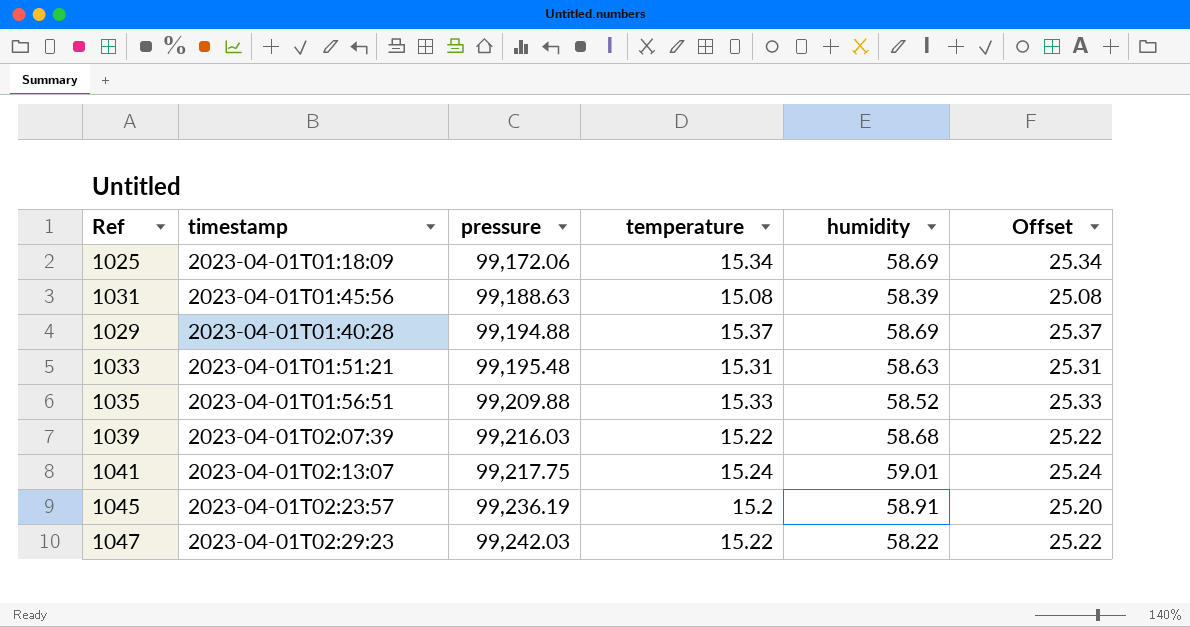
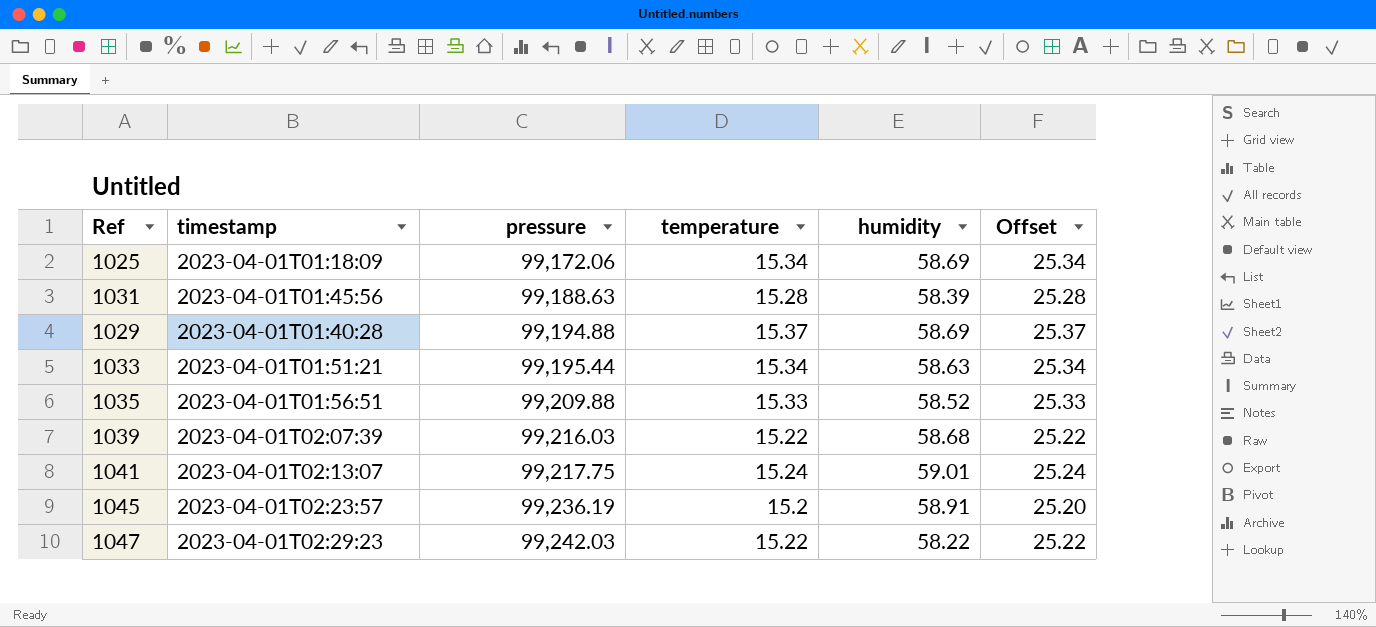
1031 | temperature: 15.08 -> 15.28
1031 | Offset: 25.08 -> 25.28
1033 | pressure: 99,195.48 -> 99,195.44
1033 | temperature: 15.31 -> 15.34
1033 | Offset: 25.31 -> 25.34

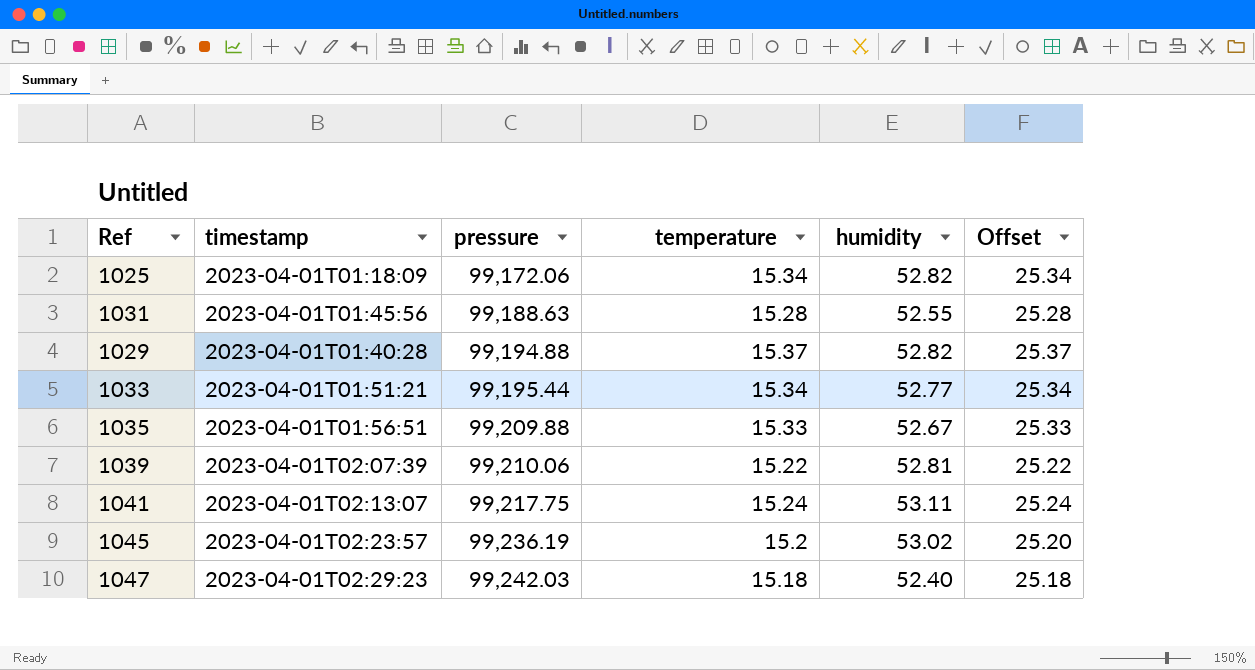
1025 | humidity: 58.69 -> 52.82
1031 | humidity: 58.39 -> 52.55
1029 | humidity: 58.69 -> 52.82
1033 | humidity: 58.63 -> 52.77
1035 | humidity: 58.52 -> 52.67
1039 | pressure: 99,216.03 -> 99,210.06
1039 | humidity: 58.68 -> 52.81
1041 | humidity: 59.01 -> 53.11
1045 | humidity: 58.91 -> 53.02
1047 | temperature: 15.22 -> 15.18
1047 | humidity: 58.22 -> 52.40
1047 | Offset: 25.22 -> 25.18

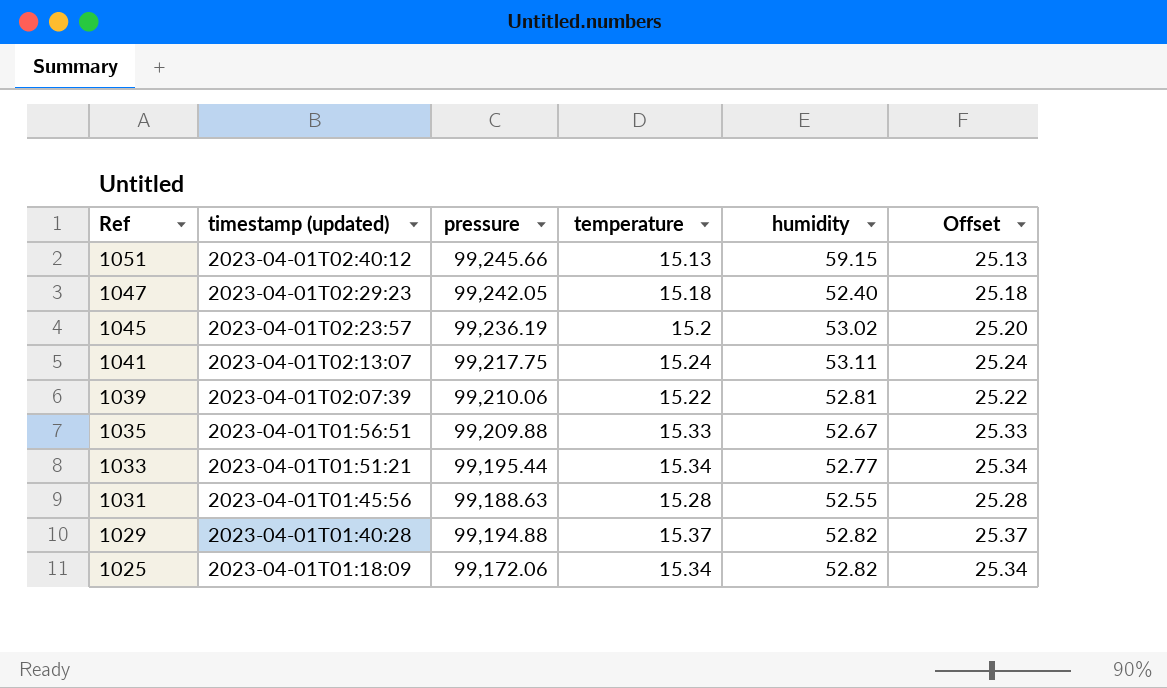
row order: pressure ascending -> Ref descending
column name: timestamp -> timestamp (updated)
row 1051: none -> 2023-04-01T02:40:12 | 99,245.66 | 15.13 | 59.15 | 25.13
1047 | pressure: 99,242.03 -> 99,242.05

